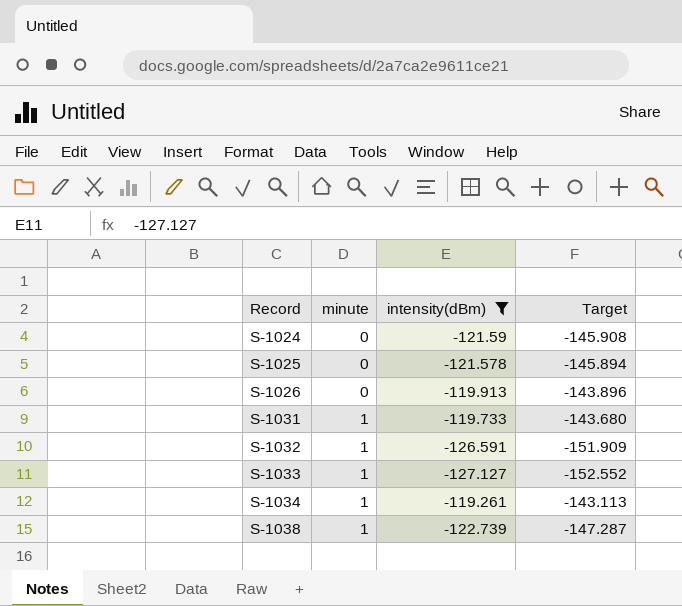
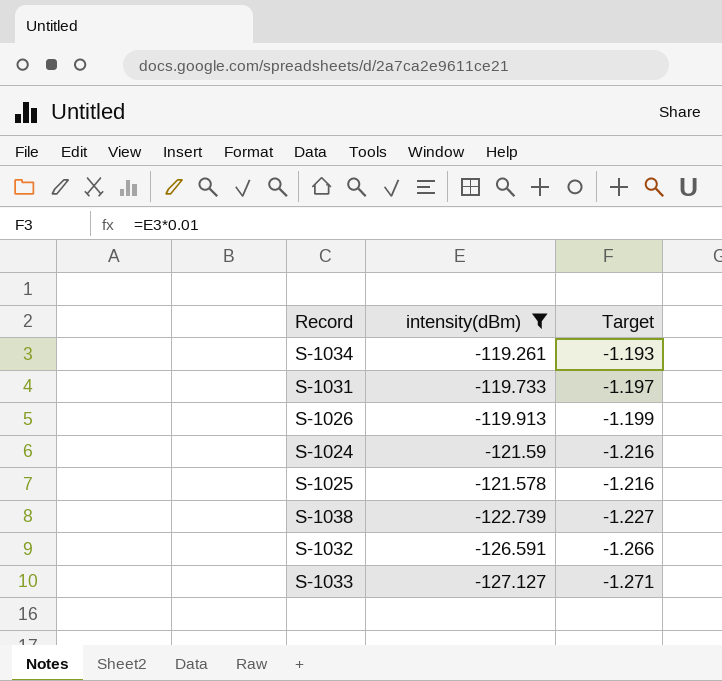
row order: Record ascending -> Target descending
column minute | position: 2 -> none
column Target | formula: [intensity(dBm)] * 1.2 -> [intensity(dBm)] * 0.01

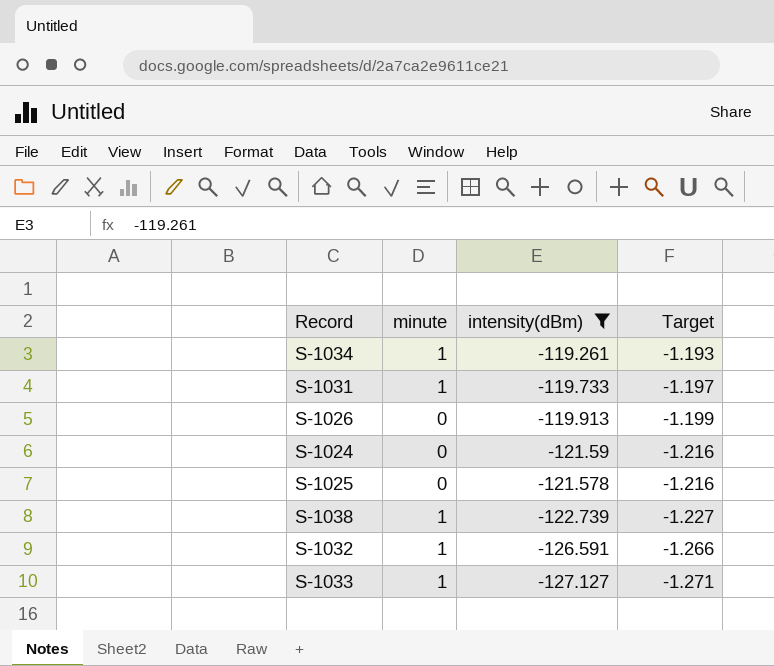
column minute | position: none -> 2

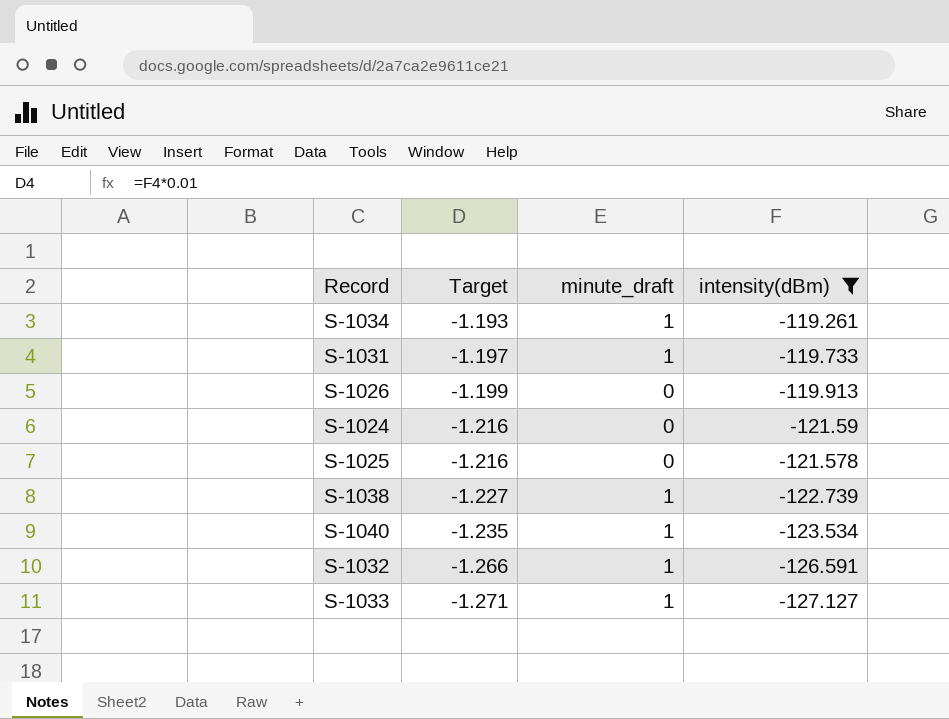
column Target | position: 4 -> 2
column name: minute -> minute_draft
row S-1040: none -> -1.235 | 1 | -123.534

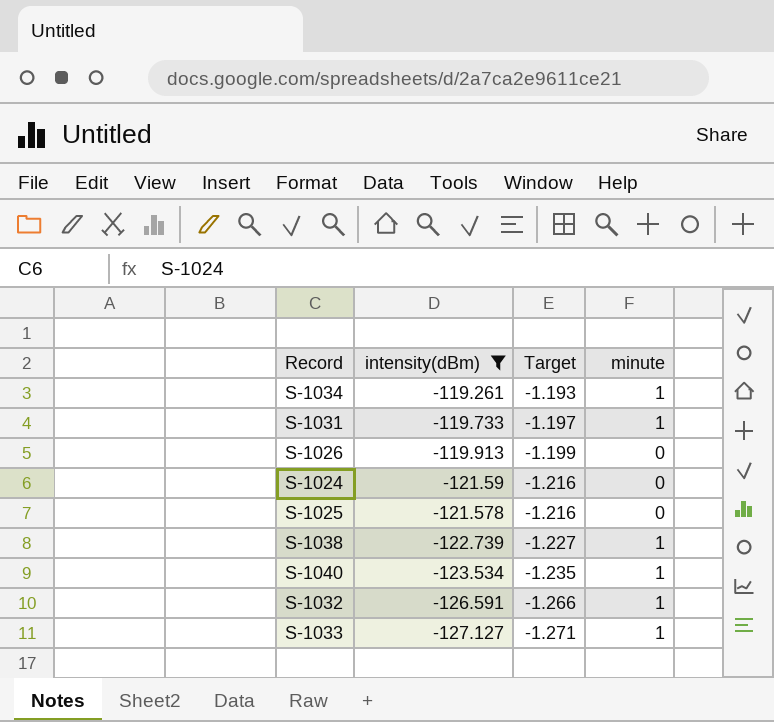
column intensity(dBm) | position: 4 -> 2
column name: minute_draft -> minute

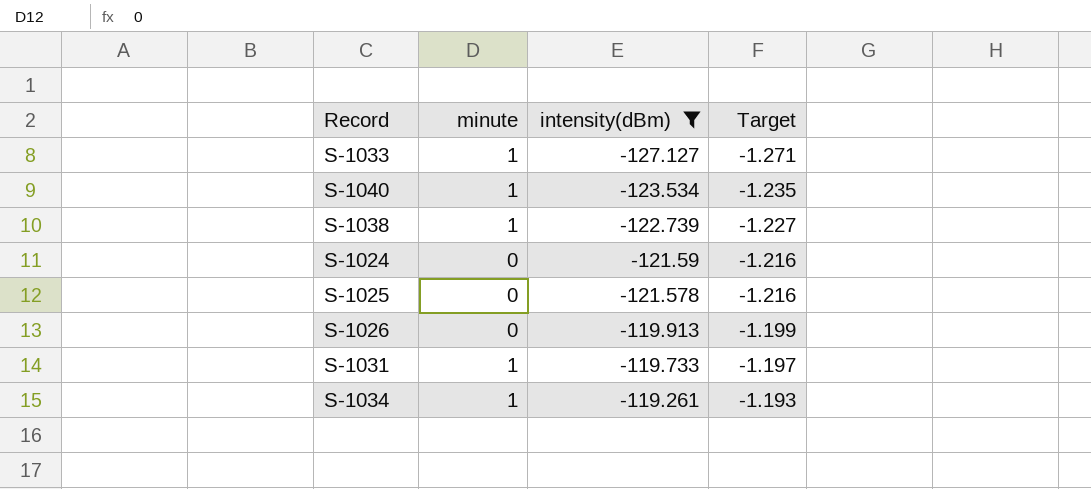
row order: Target descending -> intensity(dBm) ascending
column minute | position: 4 -> 2
row S-1032: -126.591 | -1.266 | 1 -> none

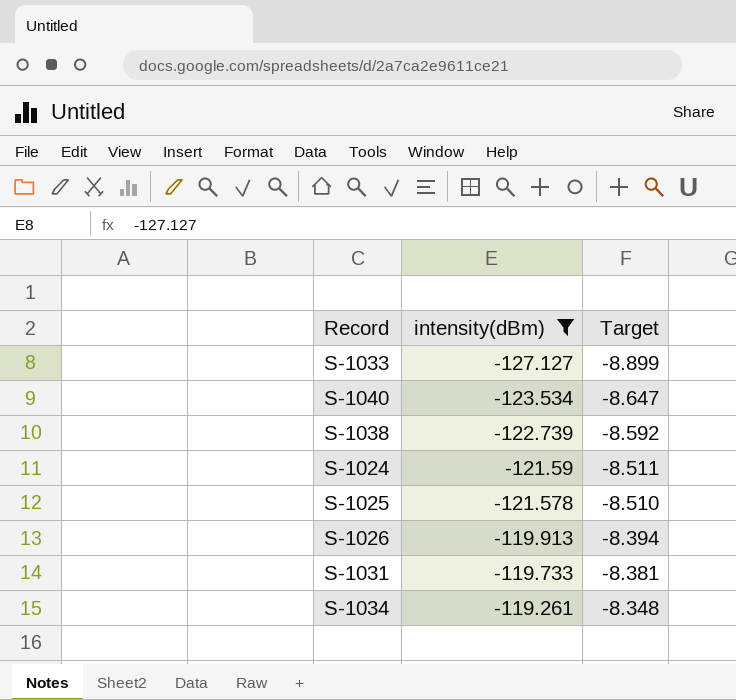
column minute | position: 2 -> none
column Target | formula: [intensity(dBm)] * 0.01 -> [intensity(dBm)] * 0.07

